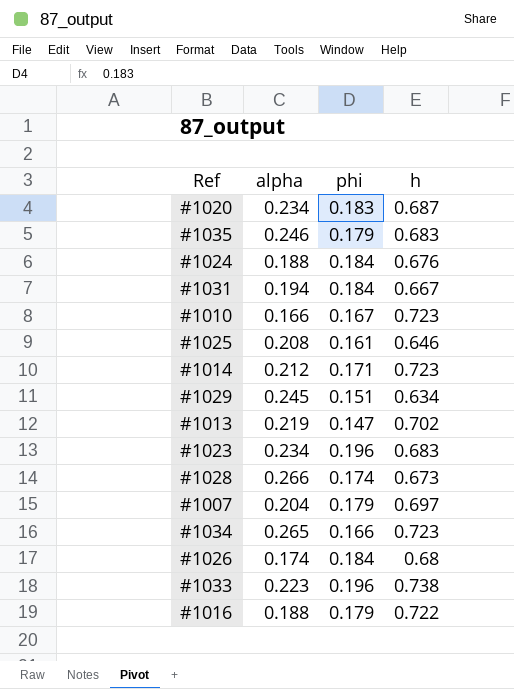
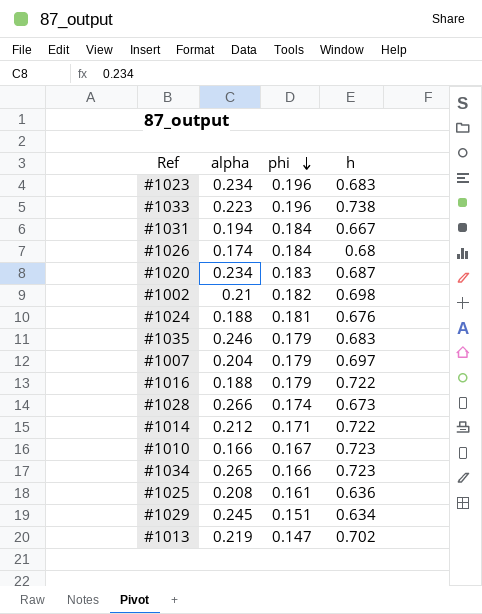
row order: none -> phi descending
row #1002: none -> 0.21 | 0.182 | 0.698
#1024 | phi: 0.184 -> 0.181
#1014 | h: 0.723 -> 0.722
#1025 | h: 0.646 -> 0.636

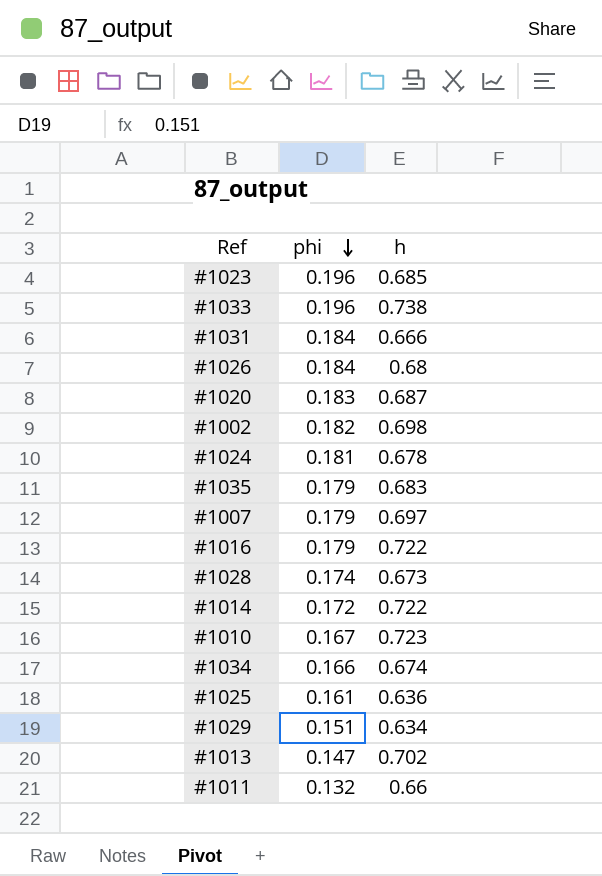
column alpha | position: 2 -> none
#1023 | h: 0.683 -> 0.685
#1031 | h: 0.667 -> 0.666
#1024 | h: 0.676 -> 0.678
#1014 | phi: 0.171 -> 0.172
#1034 | h: 0.723 -> 0.674
row #1011: none -> 0.132 | 0.66

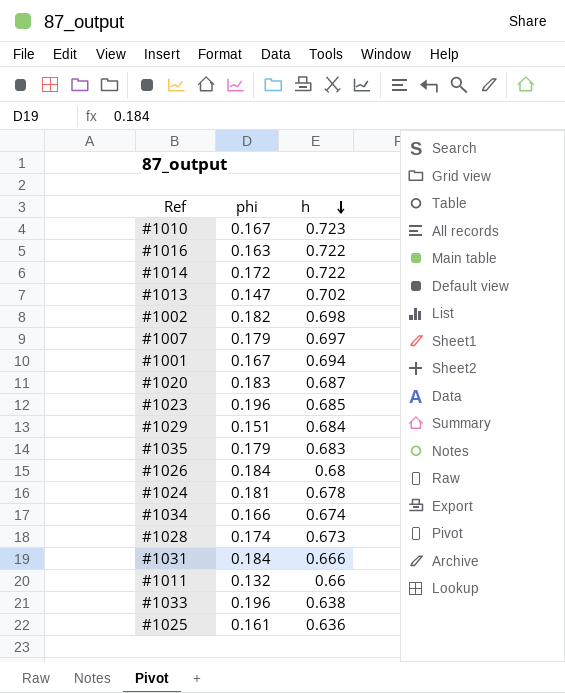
row order: phi descending -> h descending
#1016 | phi: 0.179 -> 0.163
row #1001: none -> 0.167 | 0.694
#1029 | h: 0.634 -> 0.684
#1033 | h: 0.738 -> 0.638

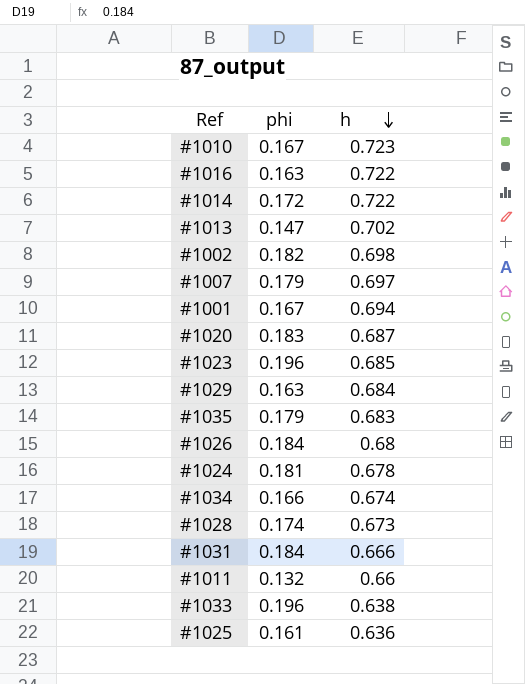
#1029 | phi: 0.151 -> 0.163

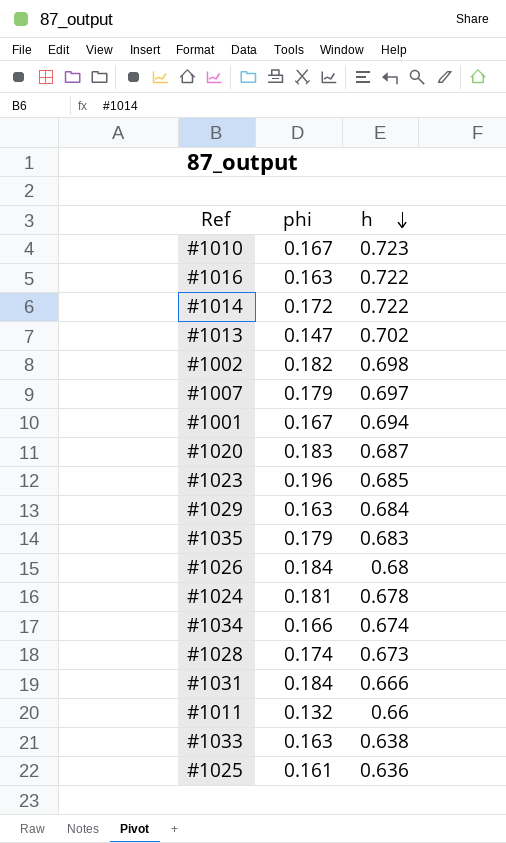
#1033 | phi: 0.196 -> 0.163

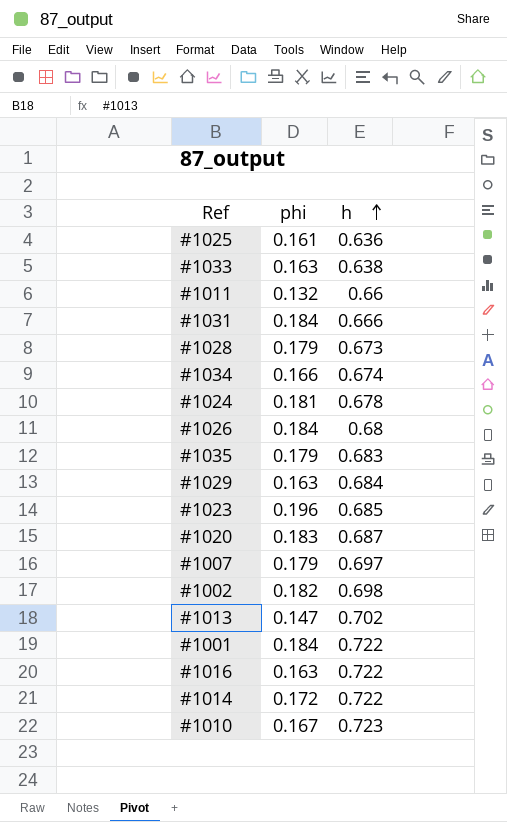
row order: h descending -> h ascending
#1028 | phi: 0.174 -> 0.179
#1001 | phi: 0.167 -> 0.184
#1001 | h: 0.694 -> 0.722

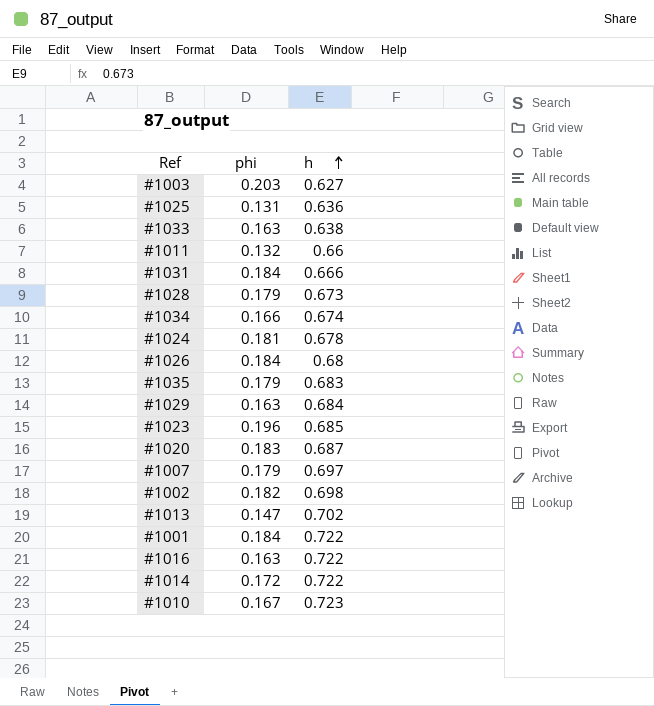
row #1003: none -> 0.203 | 0.627
#1025 | phi: 0.161 -> 0.131

